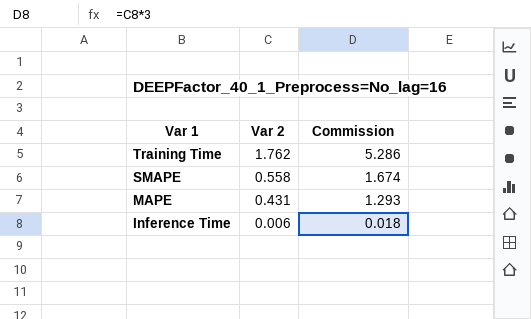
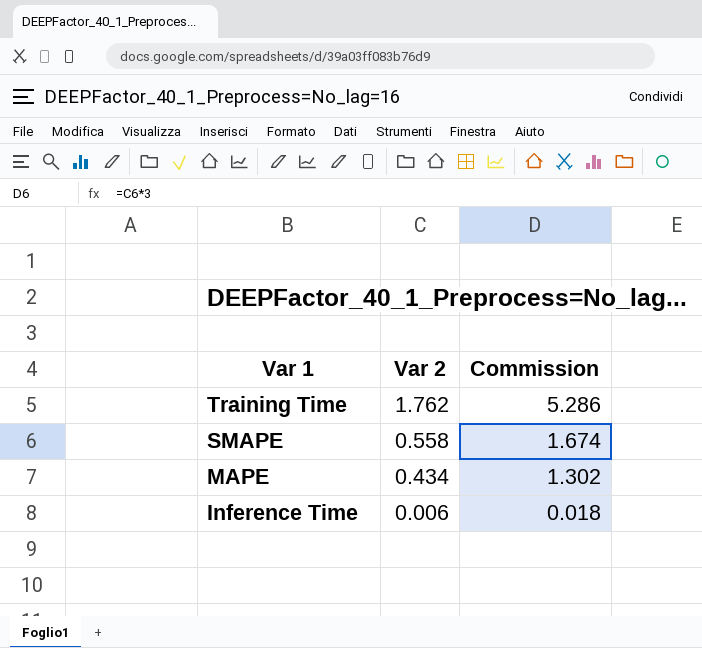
MAPE | Var 2: 0.431 -> 0.434
MAPE | Commission: 1.293 -> 1.302

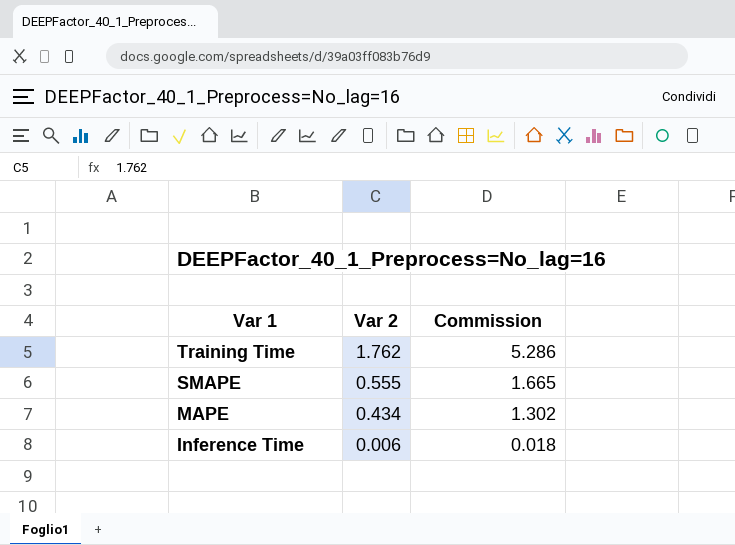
SMAPE | Var 2: 0.558 -> 0.555
SMAPE | Commission: 1.674 -> 1.665

